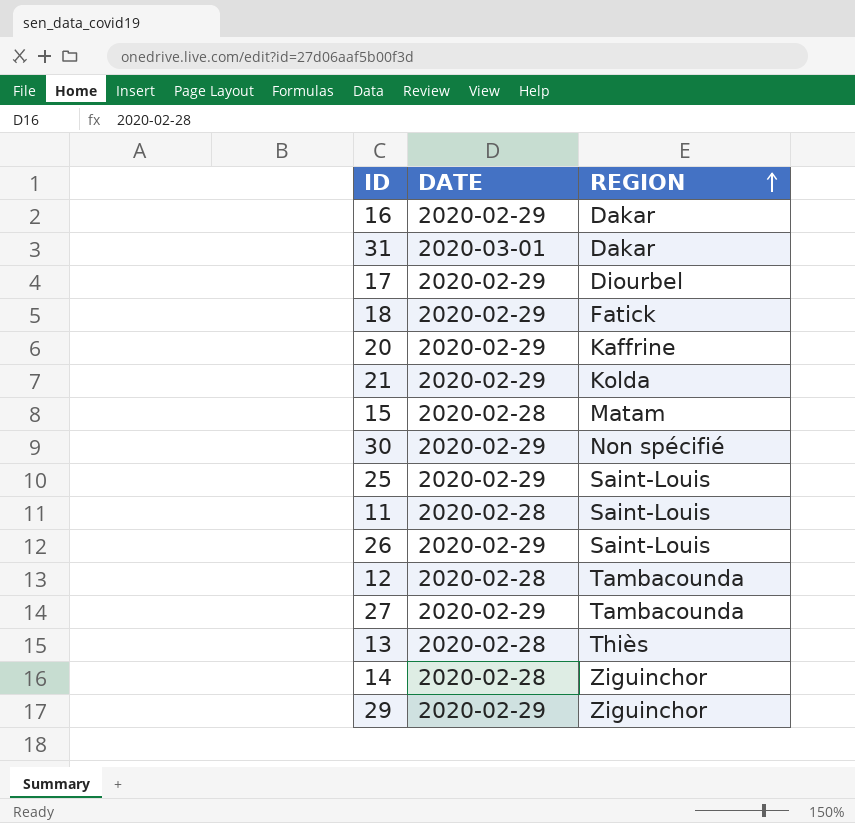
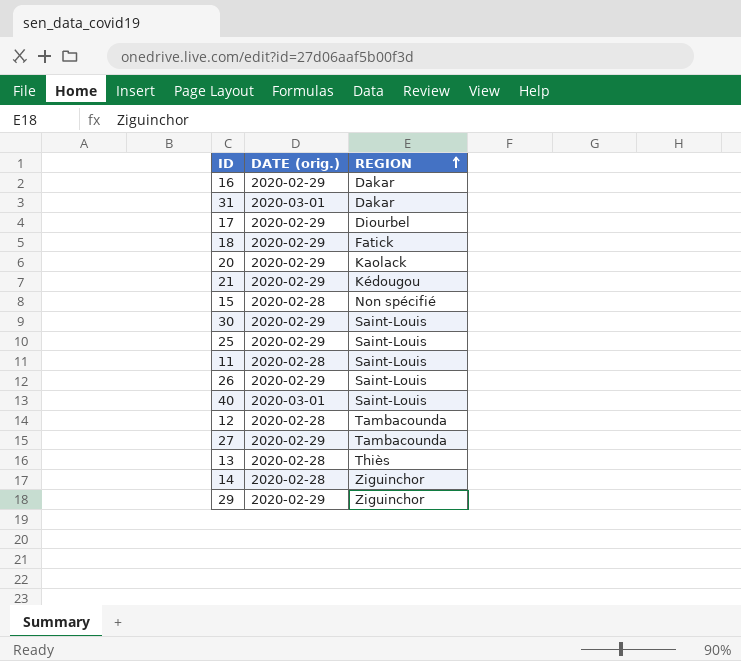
column name: DATE -> DATE (orig.)
20 | REGION: Kaffrine -> Kaolack
21 | REGION: Kolda -> Kédougou
15 | REGION: Matam -> Non spécifié
30 | REGION: Non spécifié -> Saint-Louis
row 40: none -> 2020-03-01 | Saint-Louis

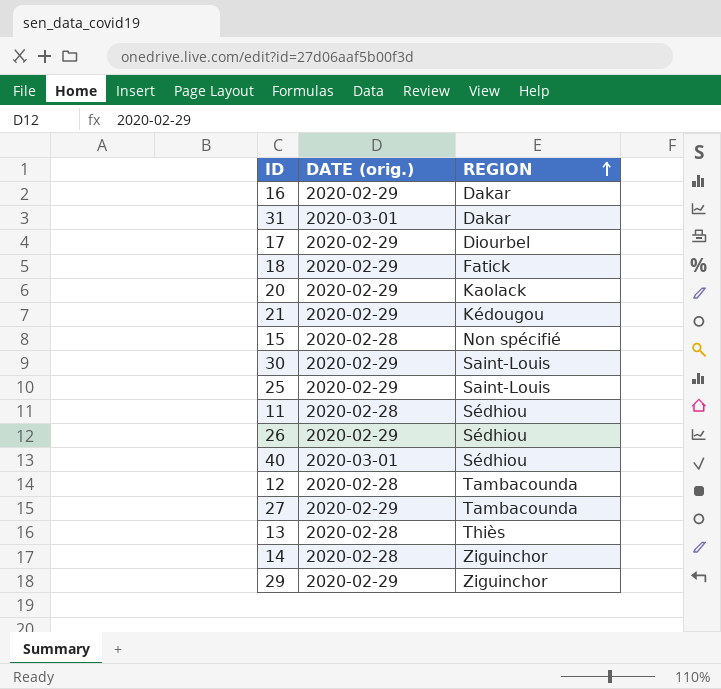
11 | REGION: Saint-Louis -> Sédhiou
26 | REGION: Saint-Louis -> Sédhiou
40 | REGION: Saint-Louis -> Sédhiou

